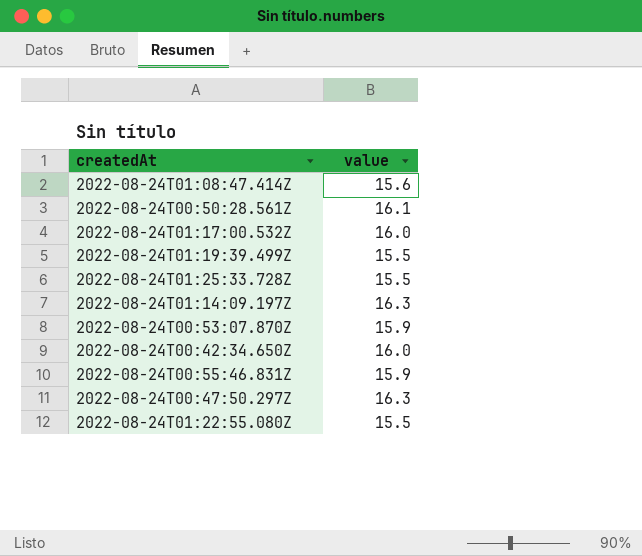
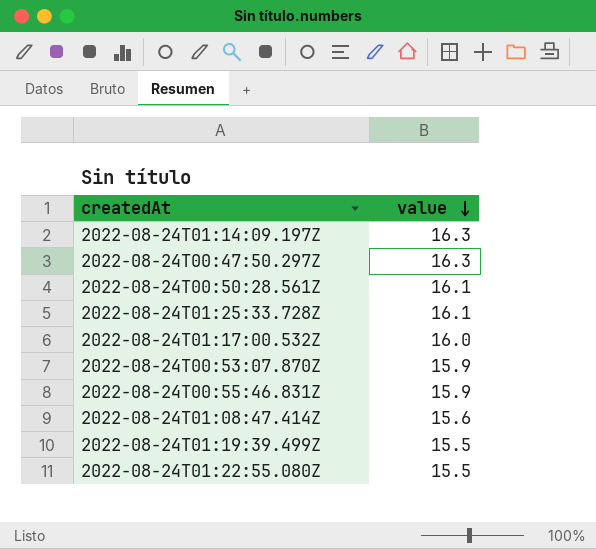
row order: none -> value descending
row 2022-08-24T00:42:34.650Z: 16.0 -> none
2022-08-24T01:25:33.728Z | value: 15.5 -> 16.1

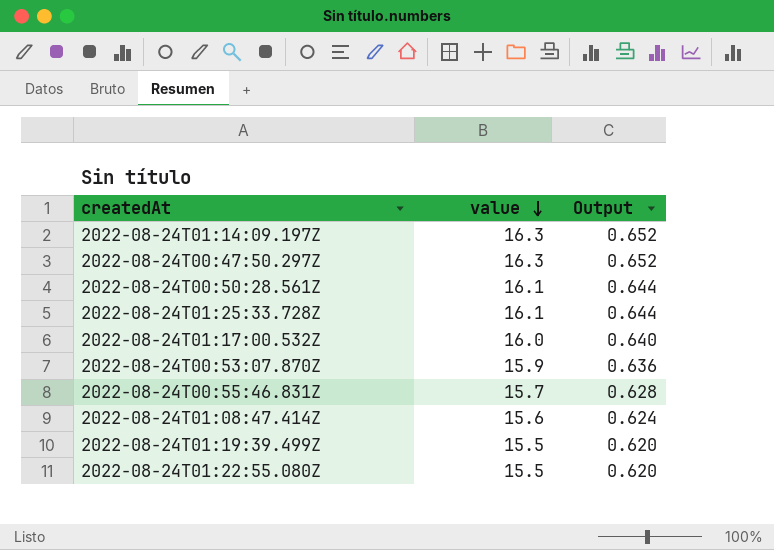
column Output | formula: none -> [value] * 0.04
2022-08-24T00:55:46.831Z | value: 15.9 -> 15.7

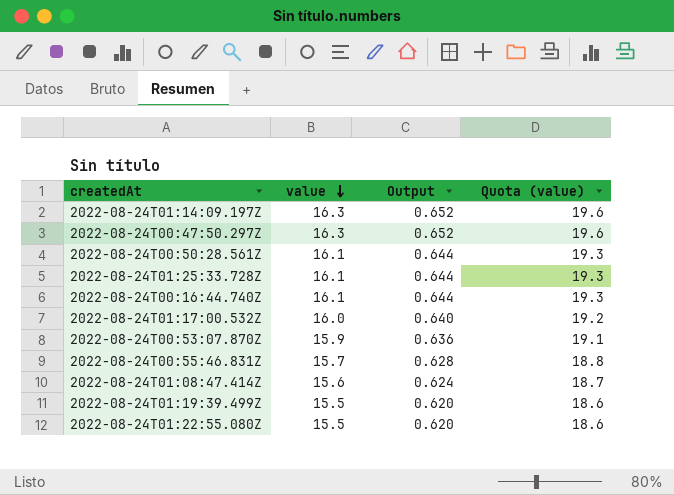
column Quota (value) | formula: none -> [value] * 1.2
row 2022-08-24T00:16:44.740Z: none -> 16.1 | 0.644 | 19.3

